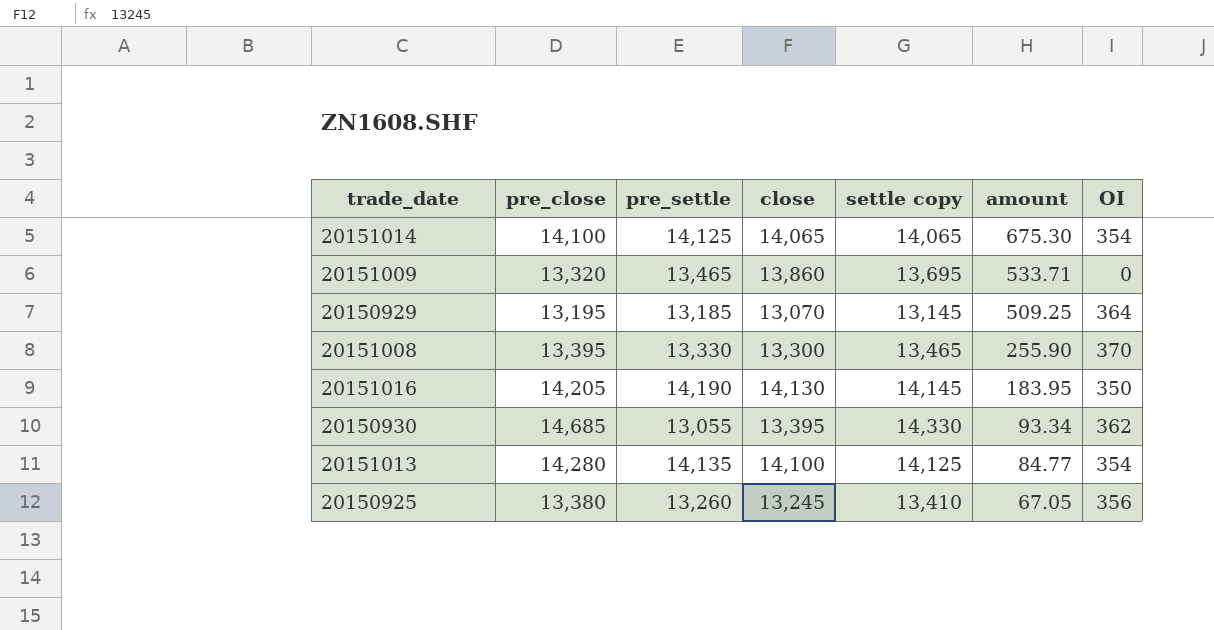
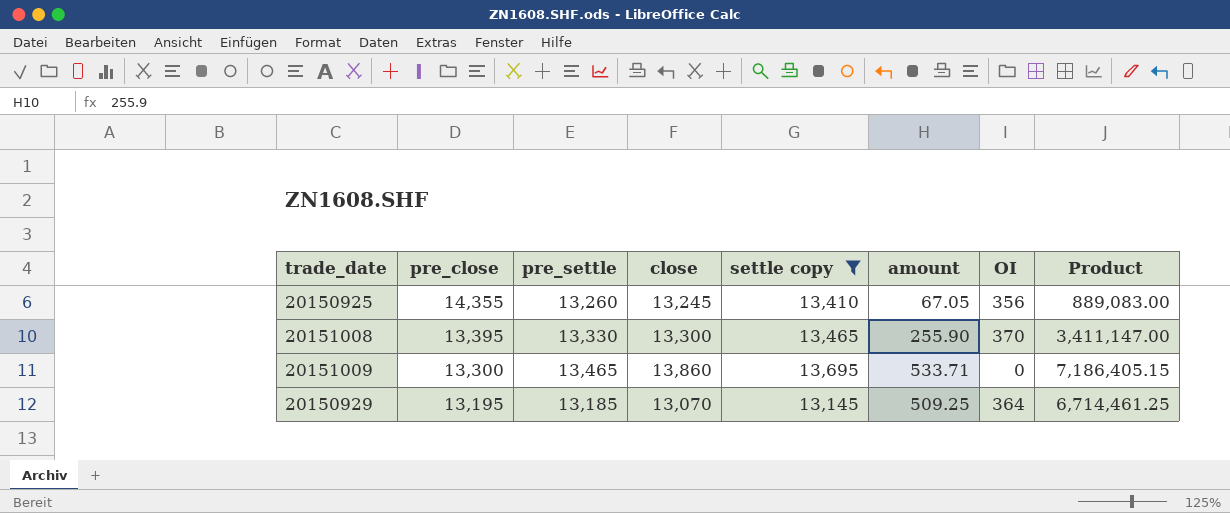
filter: none -> settle copy <= 13,695
row order: amount descending -> pre_close descending
column Product | formula: none -> [pre_settle] * [amount]
20150925 | pre_close: 13,380 -> 14,355
20151009 | pre_close: 13,320 -> 13,300

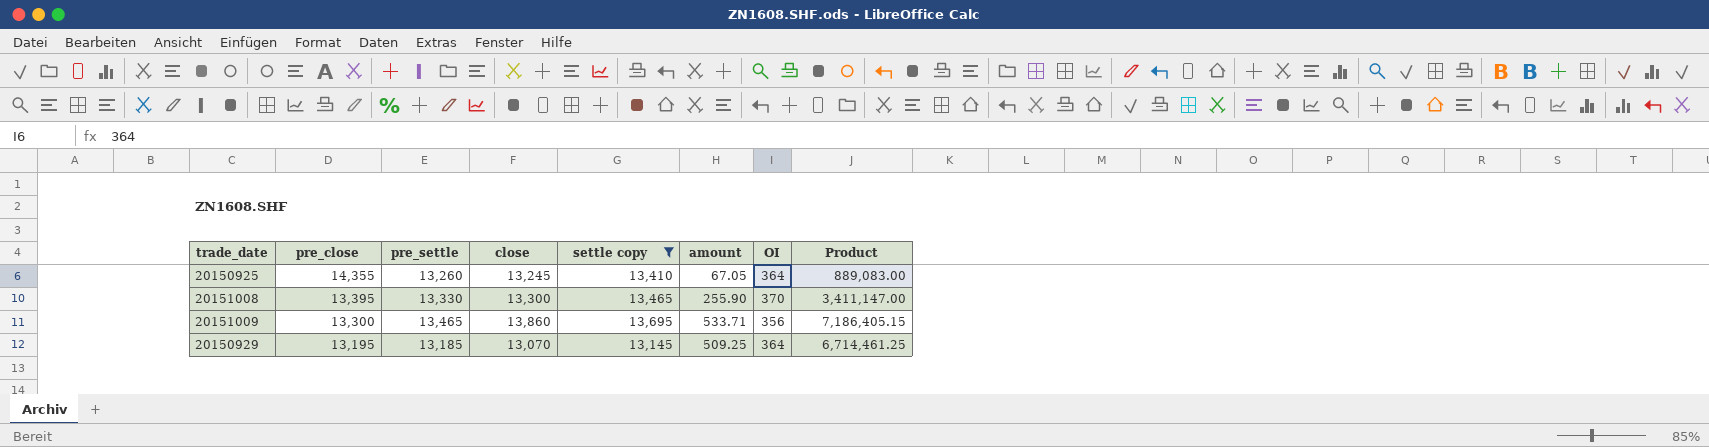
20150925 | OI: 356 -> 364
20151009 | OI: 0 -> 356

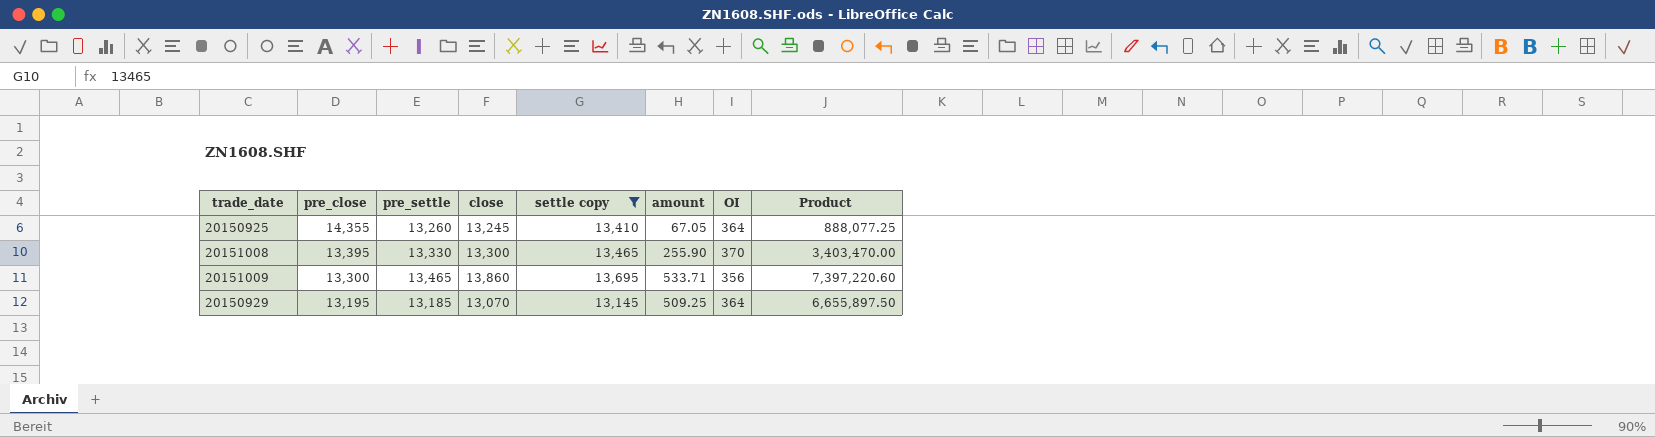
column Product | formula: [pre_settle] * [amount] -> [close] * [amount]

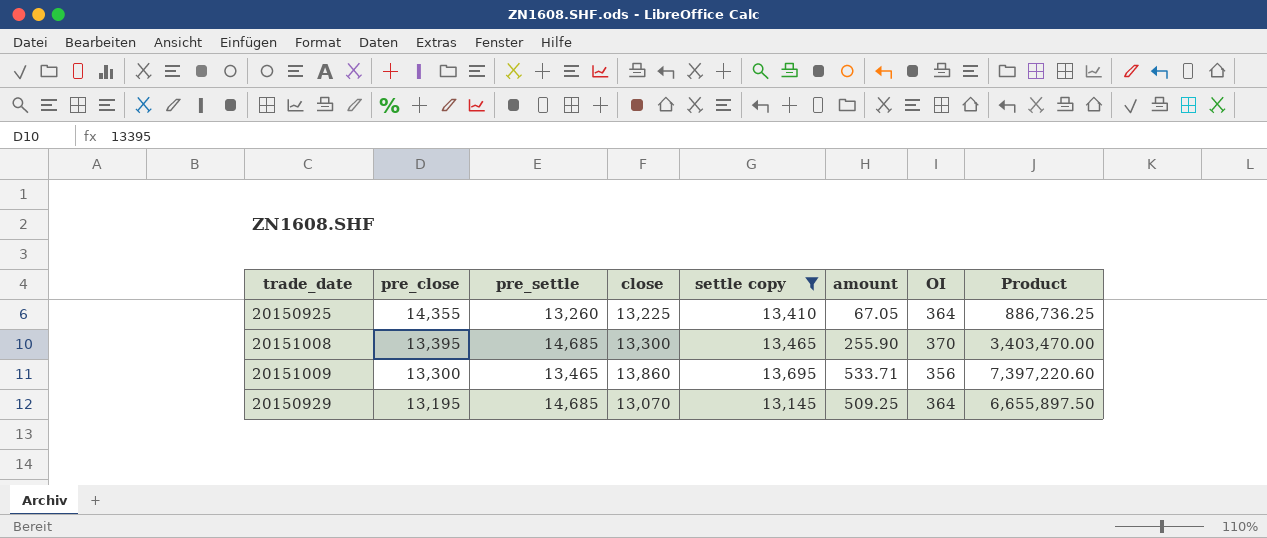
20150925 | close: 13,245 -> 13,225
20150925 | Product: 888,077.25 -> 886,736.25
20151008 | pre_settle: 13,330 -> 14,685
20150929 | pre_settle: 13,185 -> 14,685

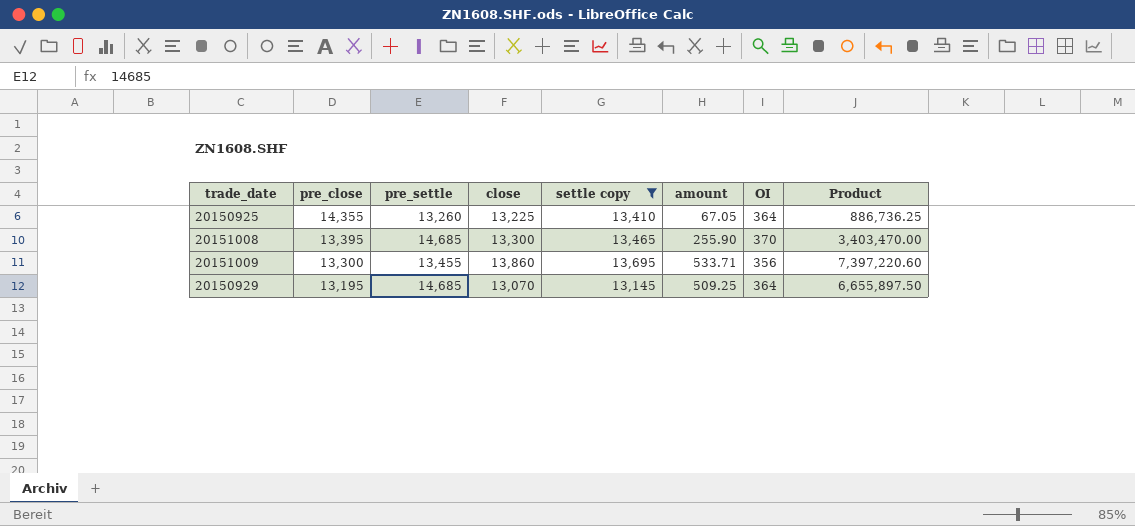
20151009 | pre_settle: 13,465 -> 13,455

